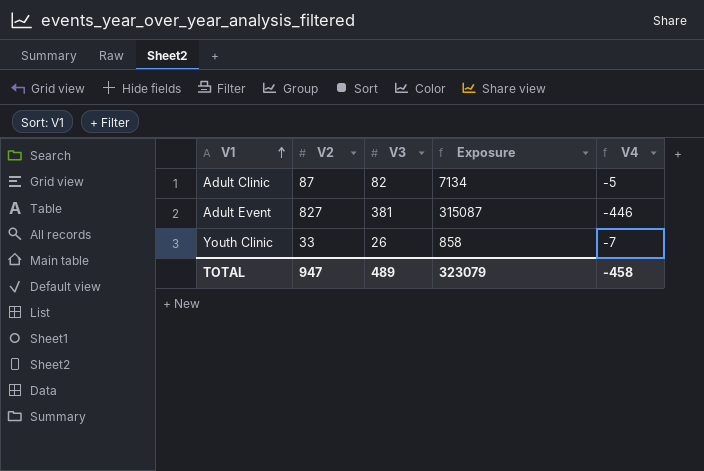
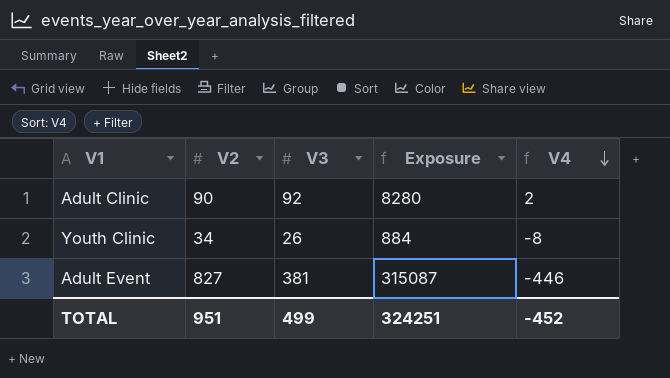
row order: V1 ascending -> V4 descending
Adult Clinic | V2: 87 -> 90
Adult Clinic | V3: 82 -> 92
Adult Clinic | Exposure: 7134 -> 8280
Adult Clinic | V4: -5 -> 2
Youth Clinic | V2: 33 -> 34
Youth Clinic | Exposure: 858 -> 884
Youth Clinic | V4: -7 -> -8
TOTAL | V2: 947 -> 951
TOTAL | V3: 489 -> 499
TOTAL | Exposure: 323079 -> 324251
TOTAL | V4: -458 -> -452

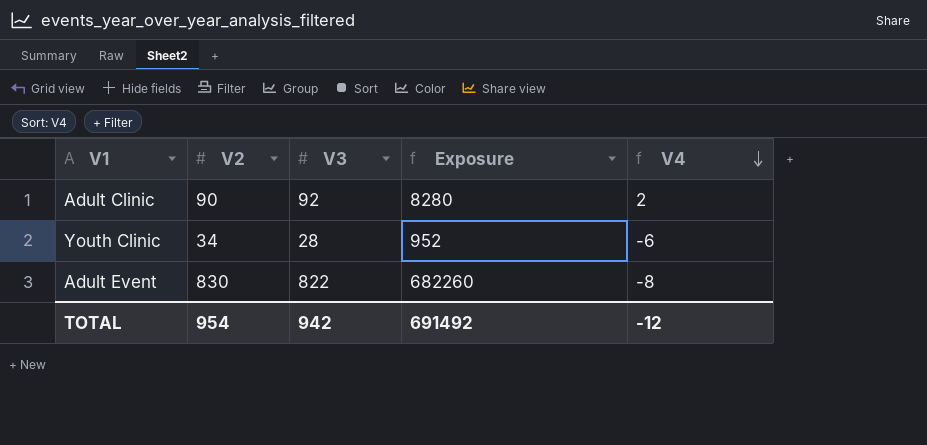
Youth Clinic | V3: 26 -> 28
Youth Clinic | Exposure: 884 -> 952
Youth Clinic | V4: -8 -> -6
Adult Event | V2: 827 -> 830
Adult Event | V3: 381 -> 822
Adult Event | Exposure: 315087 -> 682260
Adult Event | V4: -446 -> -8
TOTAL | V2: 951 -> 954
TOTAL | V3: 499 -> 942
TOTAL | Exposure: 324251 -> 691492
TOTAL | V4: -452 -> -12

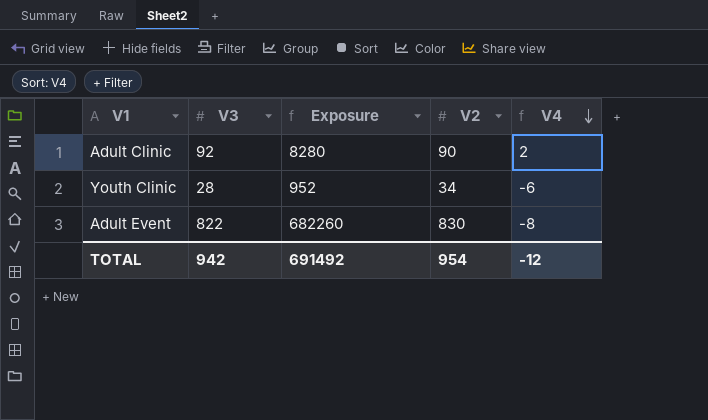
column V2 | position: 2 -> 4

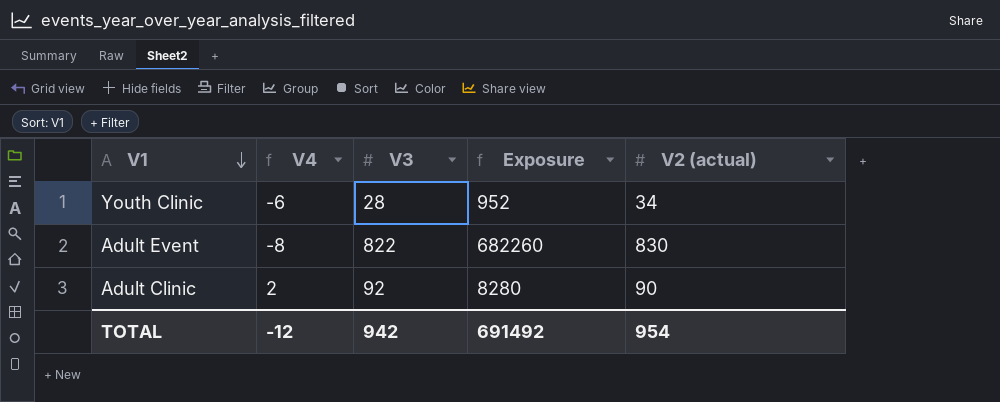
row order: V4 descending -> V1 descending
column V4 | position: 5 -> 2
column name: V2 -> V2 (actual)

